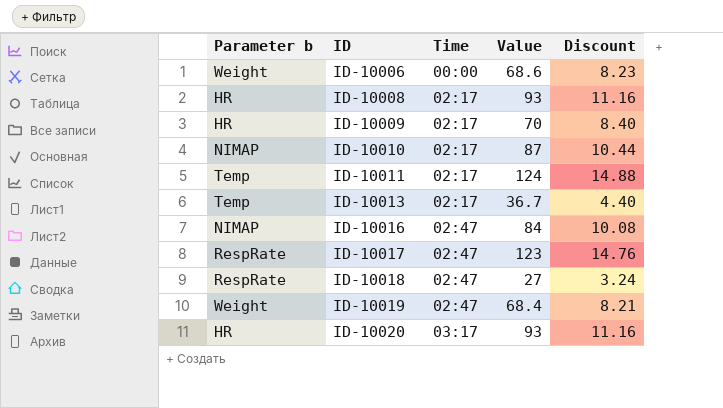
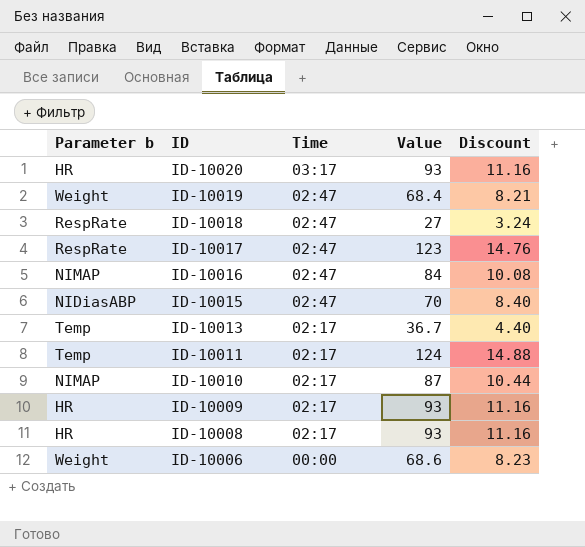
row order: ID ascending -> ID descending
row ID-10015: none -> NIDiasABP | 02:47 | 70 | 8.40
ID-10009 | Value: 70 -> 93
ID-10009 | Discount: 8.40 -> 11.16

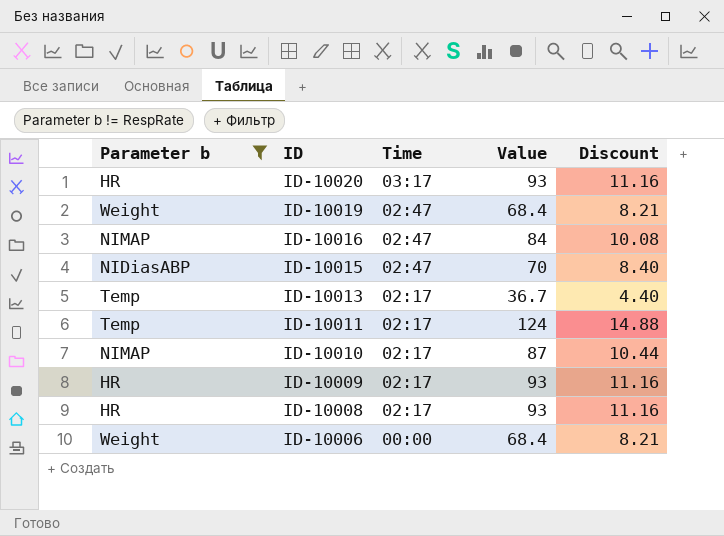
filter: none -> Parameter b != RespRate
ID-10006 | Value: 68.6 -> 68.4
ID-10006 | Discount: 8.23 -> 8.21

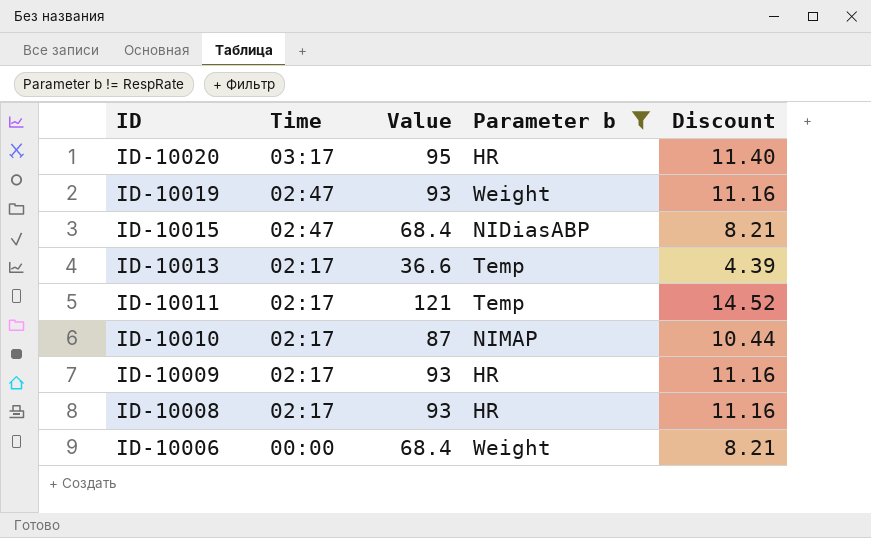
column Parameter b | position: 1 -> 4
row ID-10016: NIMAP | 02:47 | 84 | 10.08 -> none
ID-10020 | Value: 93 -> 95
ID-10020 | Discount: 11.16 -> 11.40
ID-10019 | Value: 68.4 -> 93
ID-10019 | Discount: 8.21 -> 11.16
ID-10015 | Value: 70 -> 68.4
ID-10015 | Discount: 8.40 -> 8.21
ID-10013 | Value: 36.7 -> 36.6
ID-10013 | Discount: 4.40 -> 4.39
ID-10011 | Value: 124 -> 121
ID-10011 | Discount: 14.88 -> 14.52

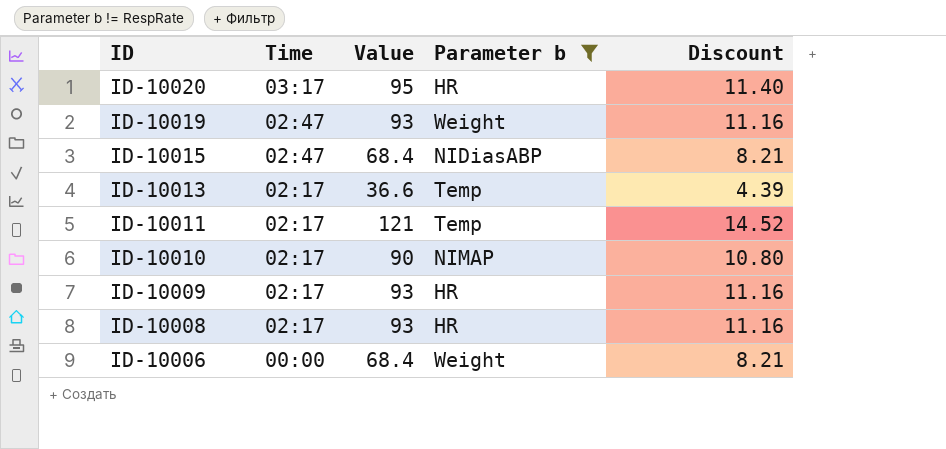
ID-10010 | Value: 87 -> 90
ID-10010 | Discount: 10.44 -> 10.80

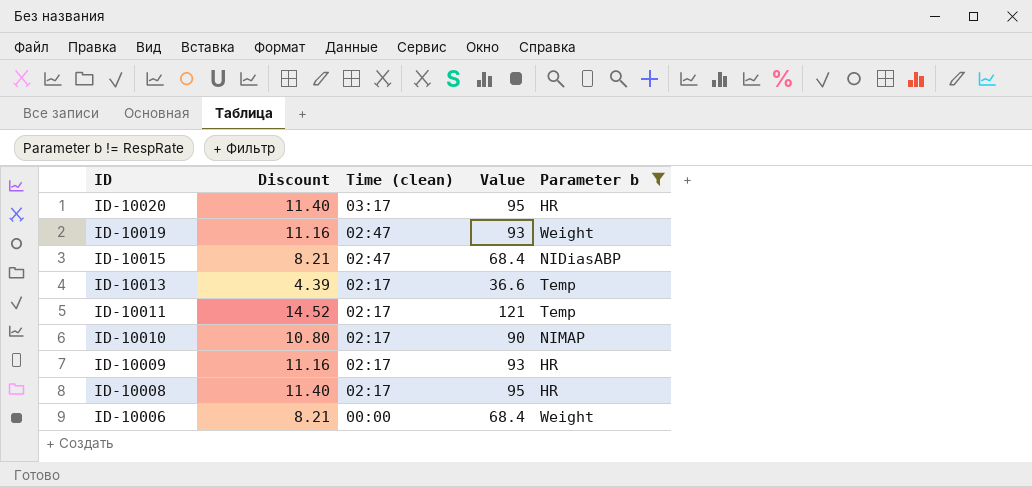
column Discount | position: 5 -> 2
column name: Time -> Time (clean)
ID-10008 | Discount: 11.16 -> 11.40
ID-10008 | Value: 93 -> 95

